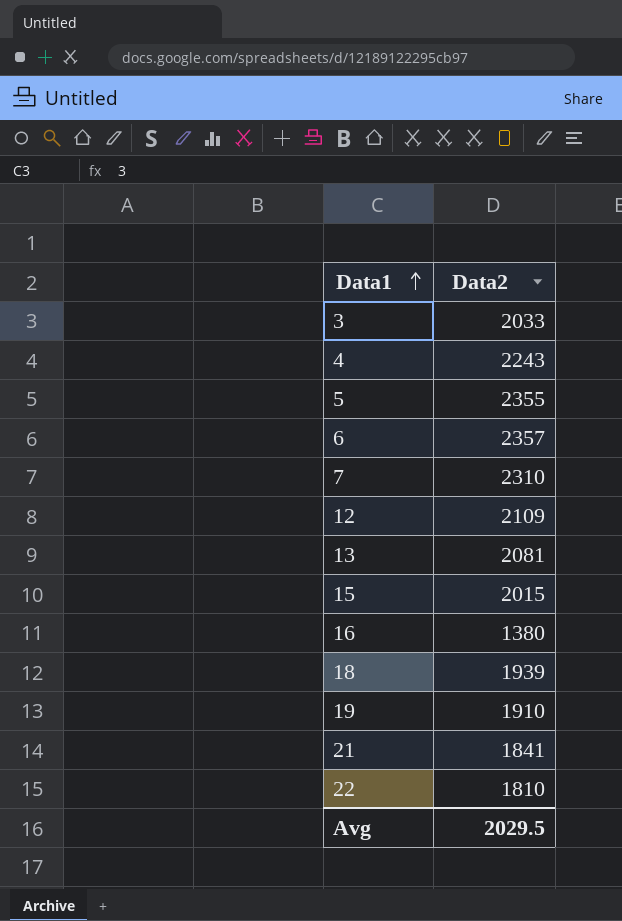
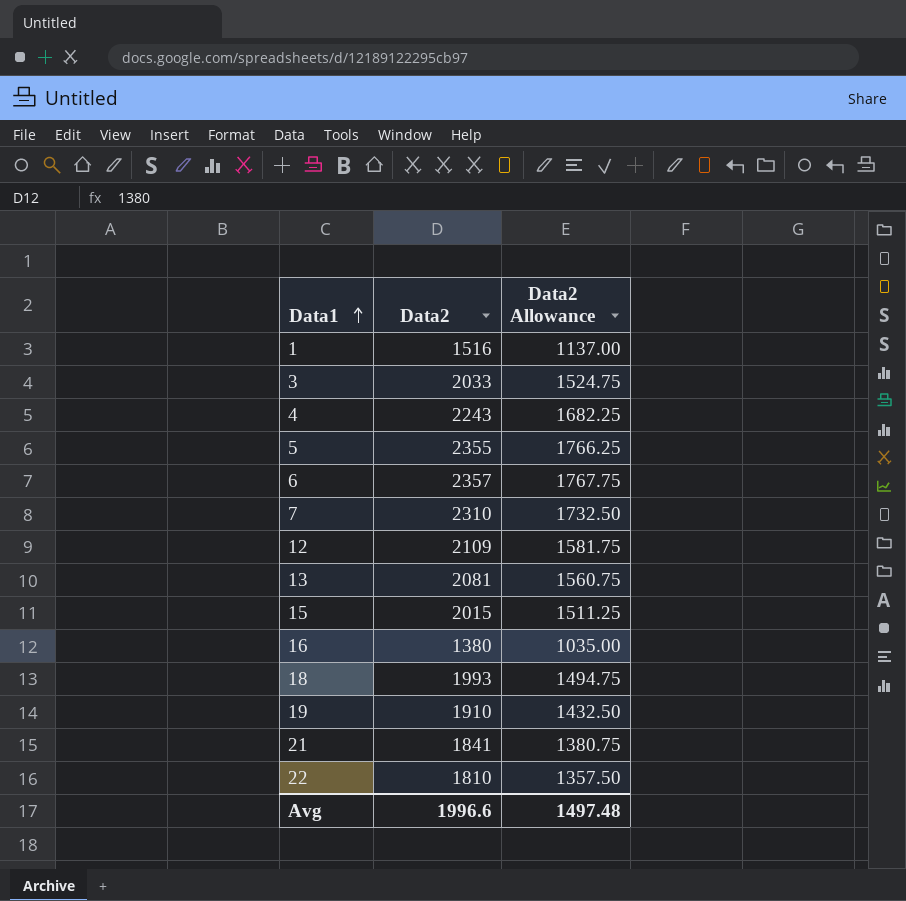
column Data2 Allowance | formula: none -> [Data2] * 0.75
row 1: none -> 1516 | 1137.00
18 | Data2: 1939 -> 1993
Avg | Data2: 2029.5 -> 1996.6

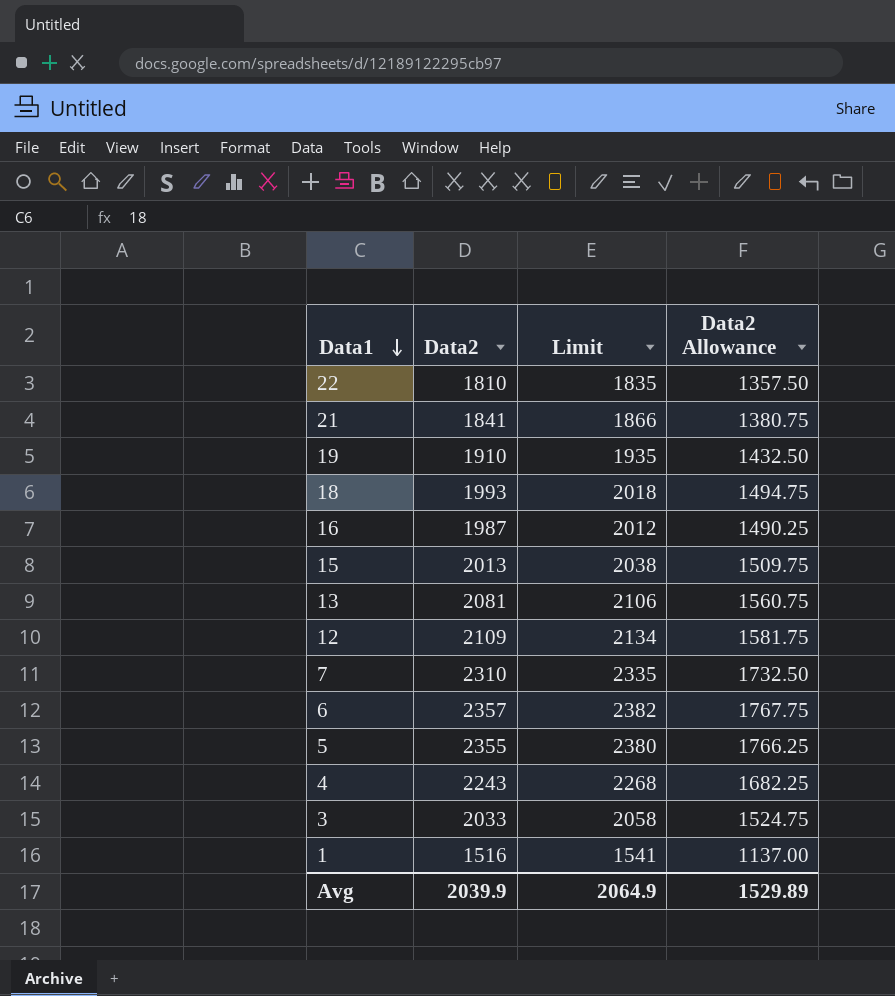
row order: Data1 ascending -> Data1 descending
column Limit | formula: none -> [Data2] + 25
16 | Data2: 1380 -> 1987
16 | Data2 Allowance: 1035.00 -> 1490.25
15 | Data2: 2015 -> 2013
15 | Data2 Allowance: 1511.25 -> 1509.75
Avg | Data2: 1996.6 -> 2039.9
Avg | Data2 Allowance: 1497.48 -> 1529.89

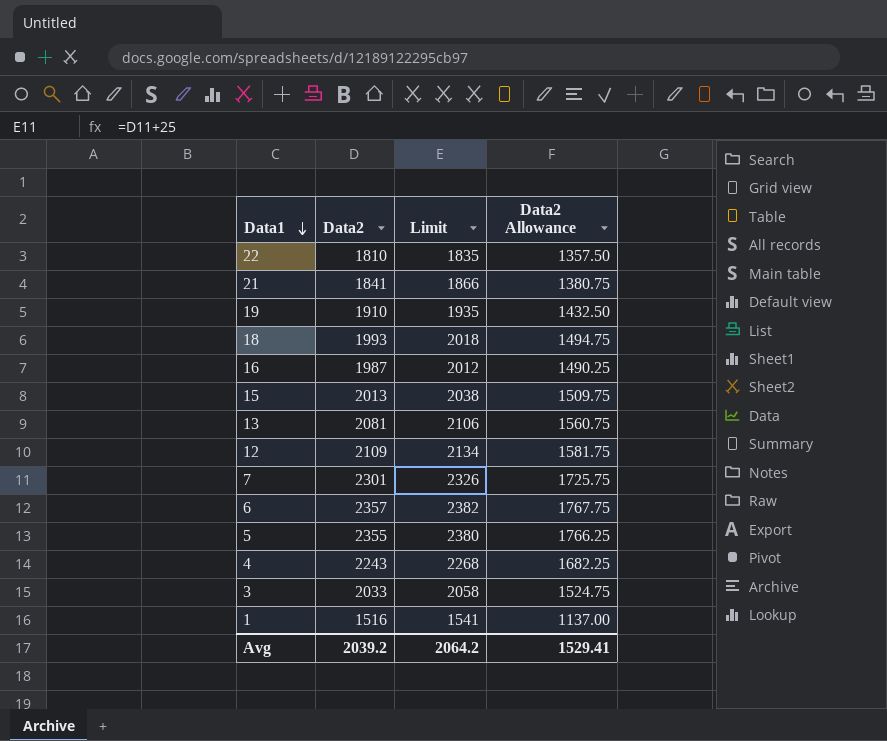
7 | Data2: 2310 -> 2301
7 | Limit: 2335 -> 2326
7 | Data2 Allowance: 1732.50 -> 1725.75
Avg | Data2: 2039.9 -> 2039.2
Avg | Limit: 2064.9 -> 2064.2
Avg | Data2 Allowance: 1529.89 -> 1529.41

